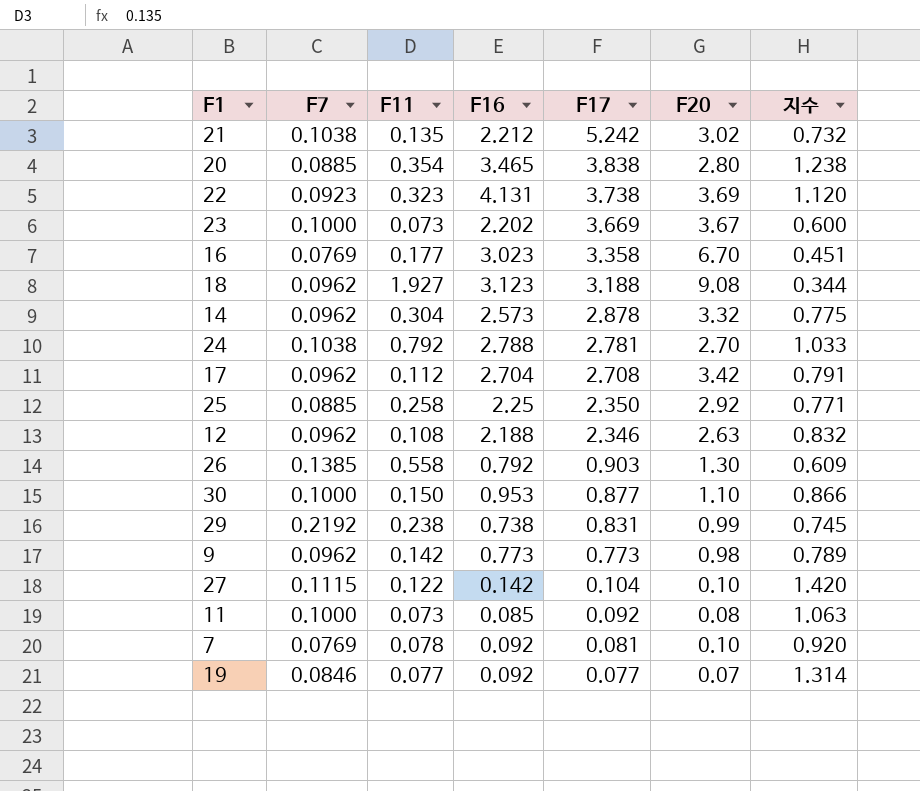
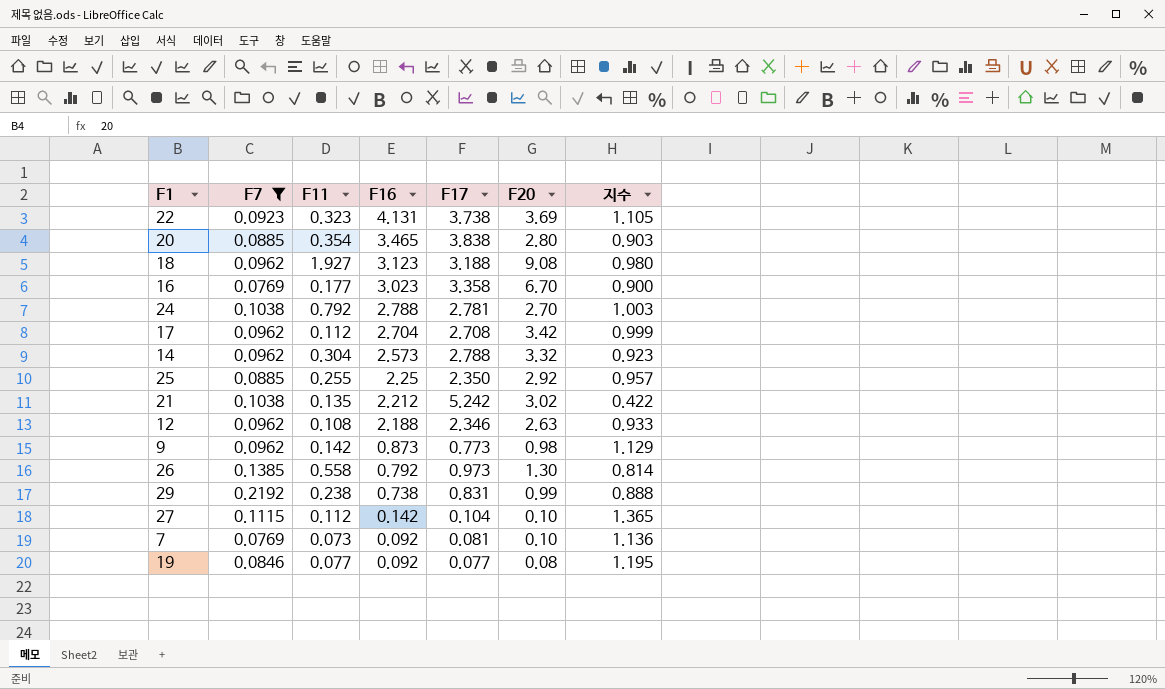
filter: none -> F7 != 0.1000
row order: F17 descending -> F16 descending
column 지수 | formula: [F16] / [F20] -> [F16] / [F17]
14 | F17: 2.878 -> 2.788
25 | F11: 0.258 -> 0.255
9 | F16: 0.773 -> 0.873
26 | F17: 0.903 -> 0.973
27 | F11: 0.122 -> 0.112
7 | F11: 0.078 -> 0.073
19 | F20: 0.07 -> 0.08

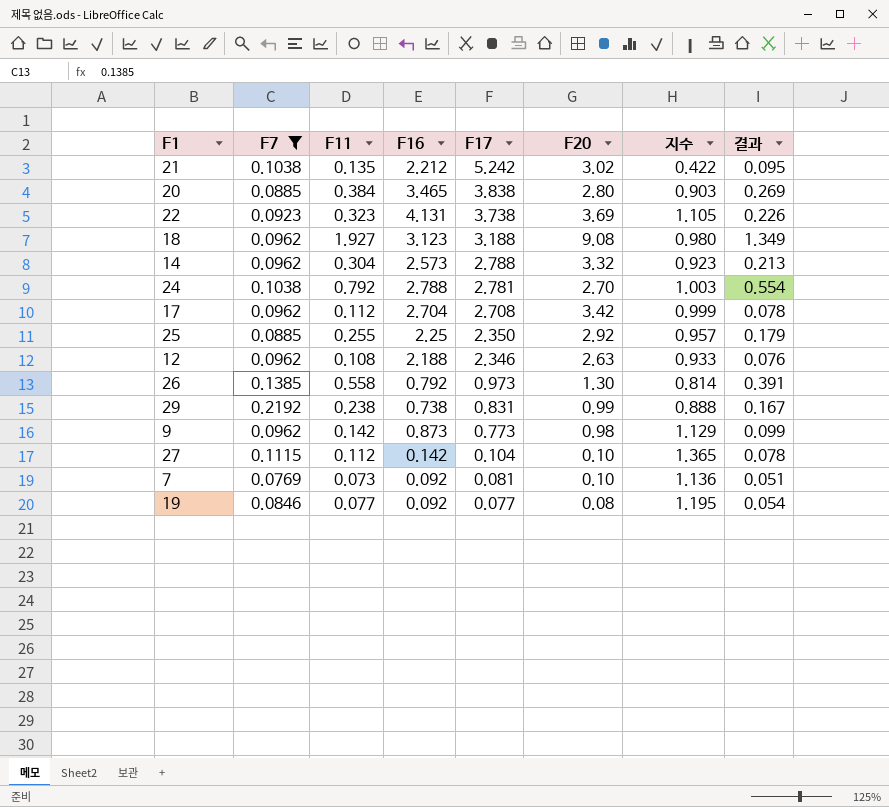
row order: F16 descending -> F17 descending
column 결과 | formula: none -> [F11] * 0.7
row 16: 0.0769 | 0.177 | 3.023 | 3.358 | 6.70 | 0.900 -> none
20 | F11: 0.354 -> 0.384

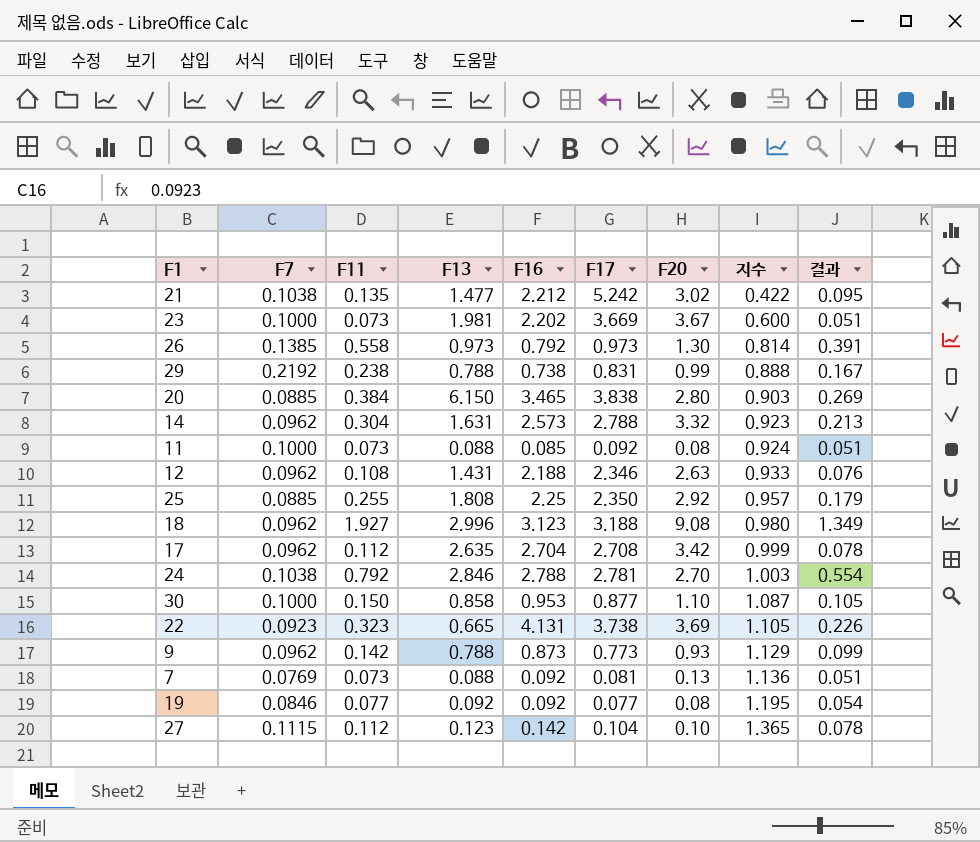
filter: F7 != 0.1000 -> none
row order: F17 descending -> 지수 ascending
column F13 | position: none -> 4
9 | F20: 0.98 -> 0.93
7 | F20: 0.10 -> 0.13

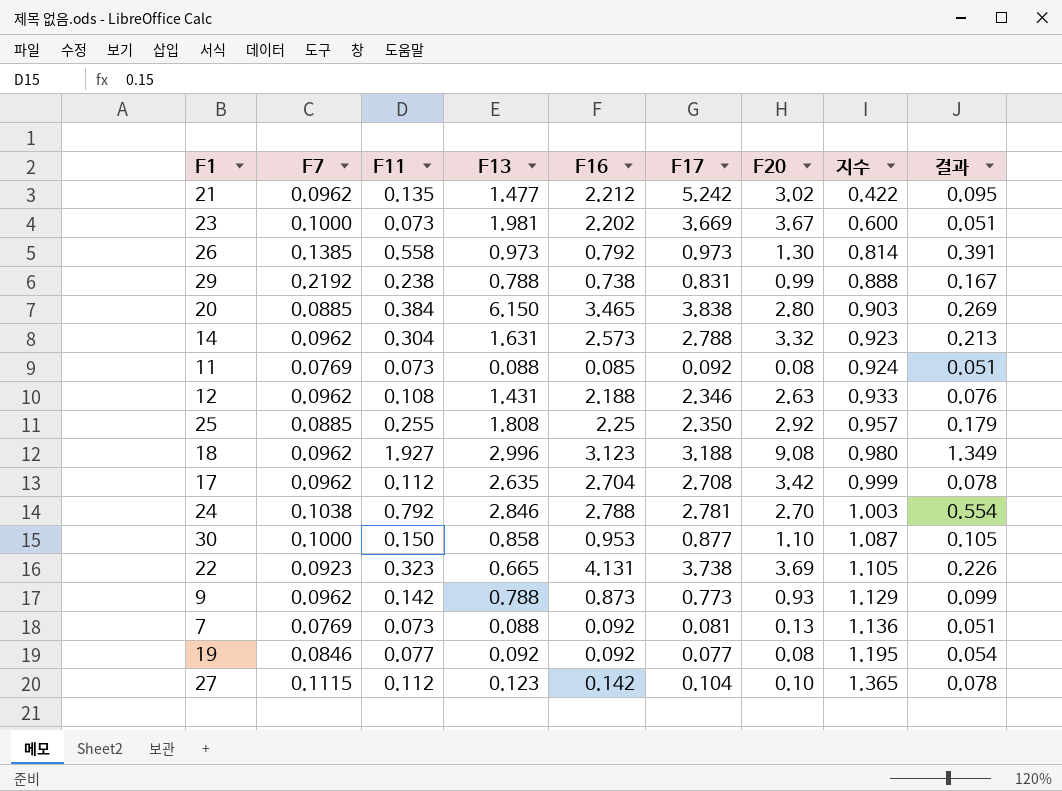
21 | F7: 0.1038 -> 0.0962
11 | F7: 0.1000 -> 0.0769

